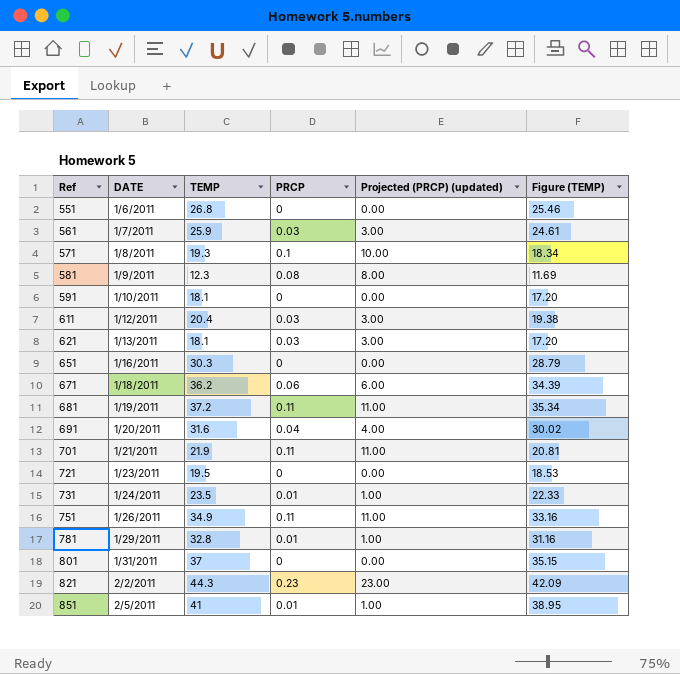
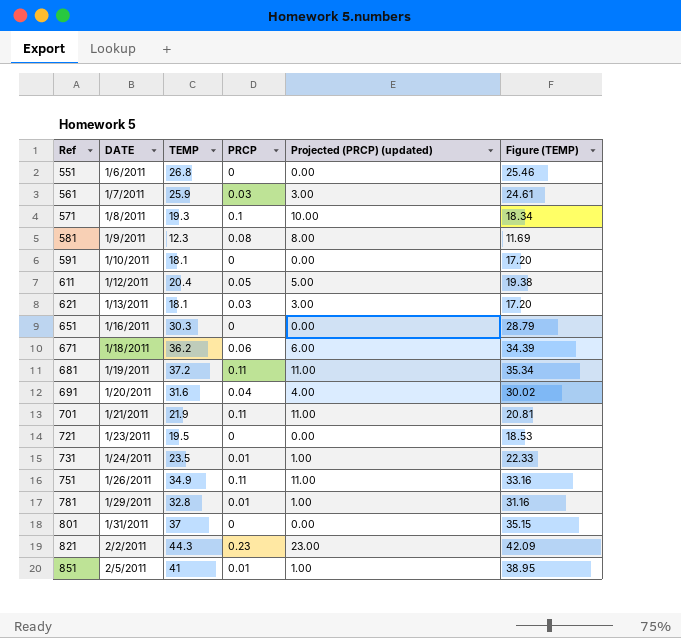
611 | PRCP: 0.03 -> 0.05
611 | Projected (PRCP) (updated): 3.00 -> 5.00

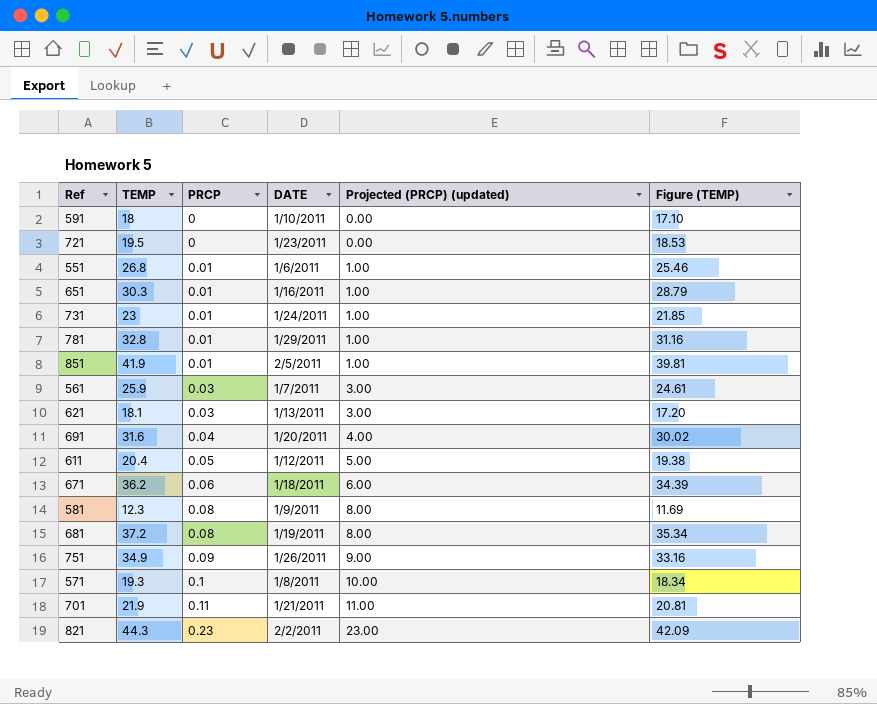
row order: Ref ascending -> PRCP ascending
column DATE | position: 2 -> 4
row 801: 1/31/2011 | 37 | 0 | 0.00 | 35.15 -> none
591 | TEMP: 18.1 -> 18
591 | Figure (TEMP): 17.20 -> 17.10
551 | PRCP: 0 -> 0.01
551 | Projected (PRCP) (updated): 0.00 -> 1.00
651 | PRCP: 0 -> 0.01
651 | Projected (PRCP) (updated): 0.00 -> 1.00
731 | TEMP: 23.5 -> 23
731 | Figure (TEMP): 22.33 -> 21.85
851 | TEMP: 41 -> 41.9
851 | Figure (TEMP): 38.95 -> 39.81
681 | PRCP: 0.11 -> 0.08
681 | Projected (PRCP) (updated): 11.00 -> 8.00
751 | PRCP: 0.11 -> 0.09
751 | Projected (PRCP) (updated): 11.00 -> 9.00

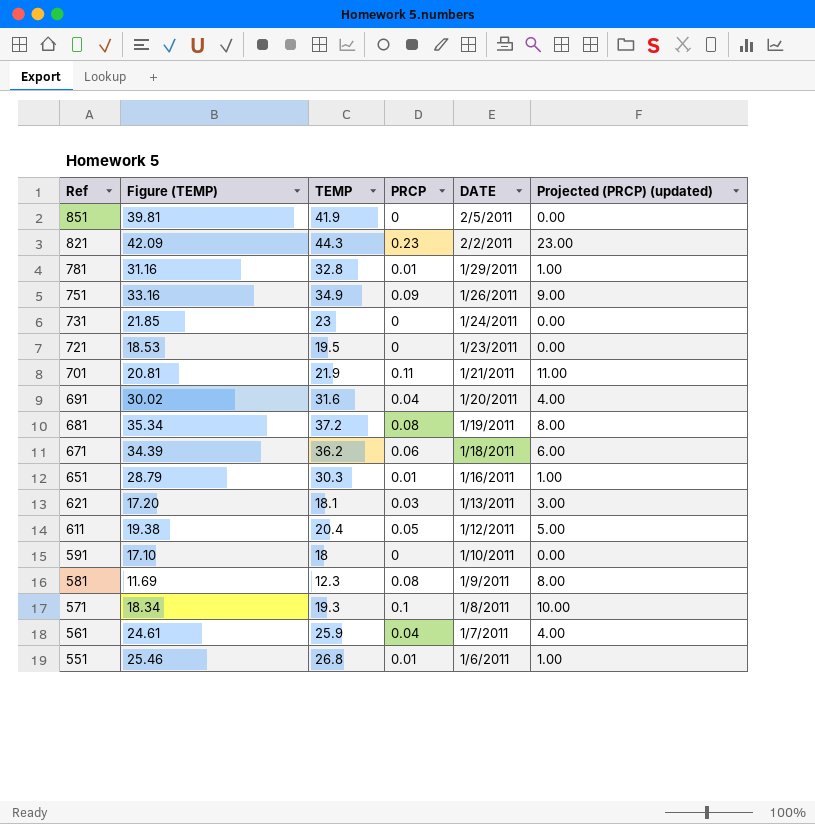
row order: PRCP ascending -> Ref descending
column Figure (TEMP) | position: 6 -> 2
851 | PRCP: 0.01 -> 0
851 | Projected (PRCP) (updated): 1.00 -> 0.00
731 | PRCP: 0.01 -> 0
731 | Projected (PRCP) (updated): 1.00 -> 0.00
561 | PRCP: 0.03 -> 0.04
561 | Projected (PRCP) (updated): 3.00 -> 4.00

